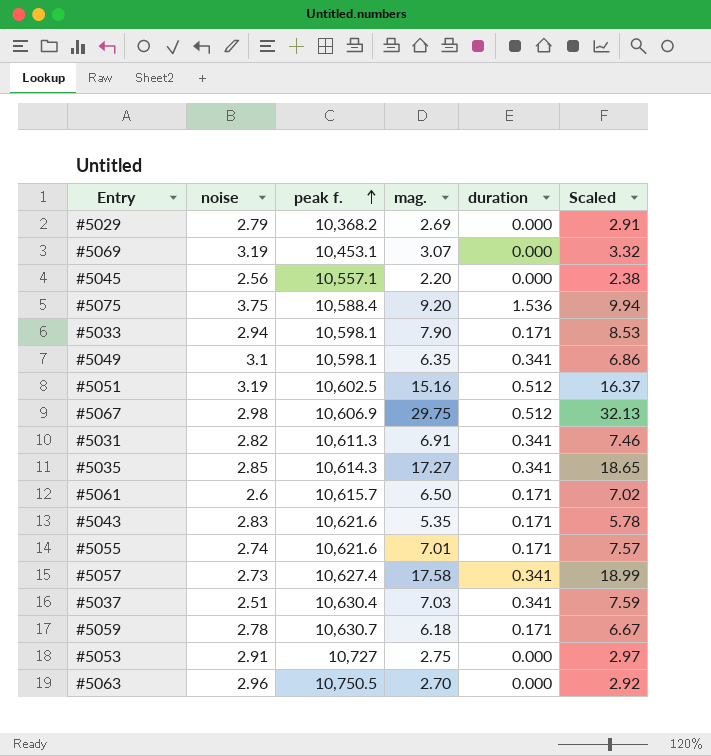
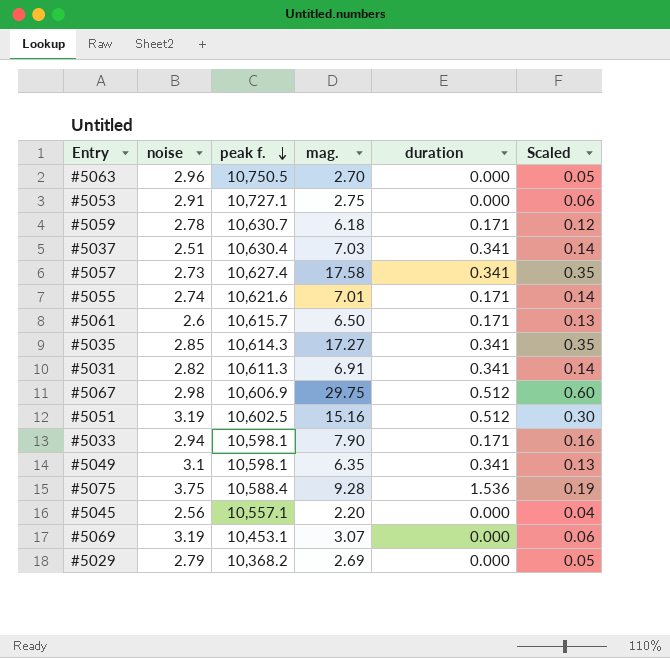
row order: peak f. ascending -> peak f. descending
column Scaled | formula: [mag.] * 1.08 -> [mag.] * 0.02
row #5043: 2.83 | 10,621.6 | 5.35 | 0.171 | 5.78 -> none
#5053 | peak f.: 10,727 -> 10,727.1
#5075 | mag.: 9.20 -> 9.28

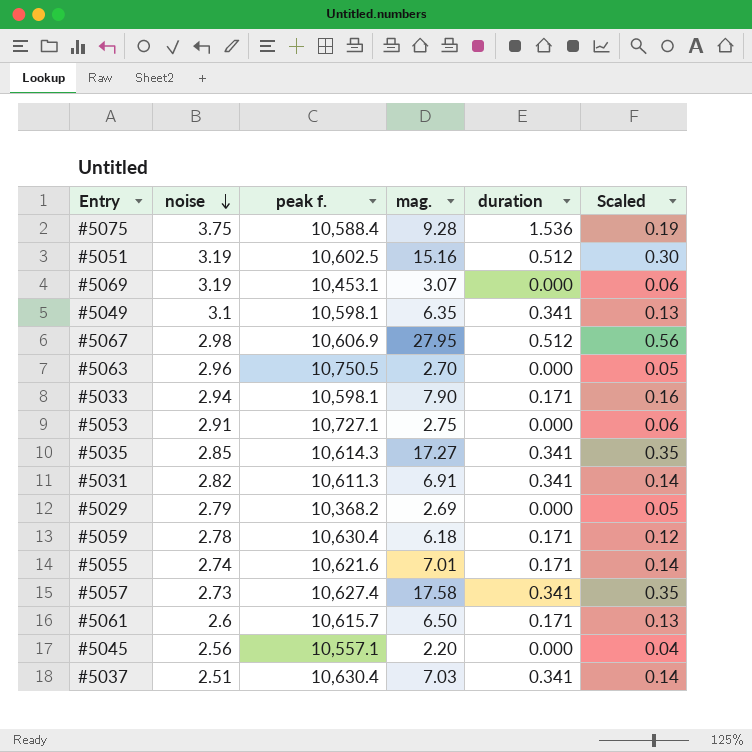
row order: peak f. descending -> noise descending
#5067 | mag.: 29.75 -> 27.95
#5067 | Scaled: 0.60 -> 0.56
#5059 | peak f.: 10,630.7 -> 10,630.4

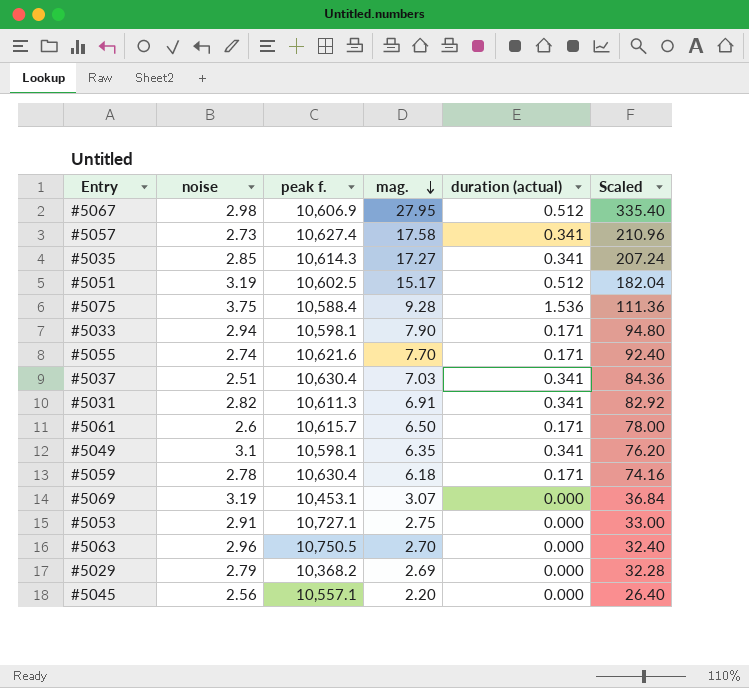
row order: noise descending -> mag. descending
column name: duration -> duration (actual)
column Scaled | formula: [mag.] * 0.02 -> [mag.] * 12
#5051 | mag.: 15.16 -> 15.17
#5055 | mag.: 7.01 -> 7.70

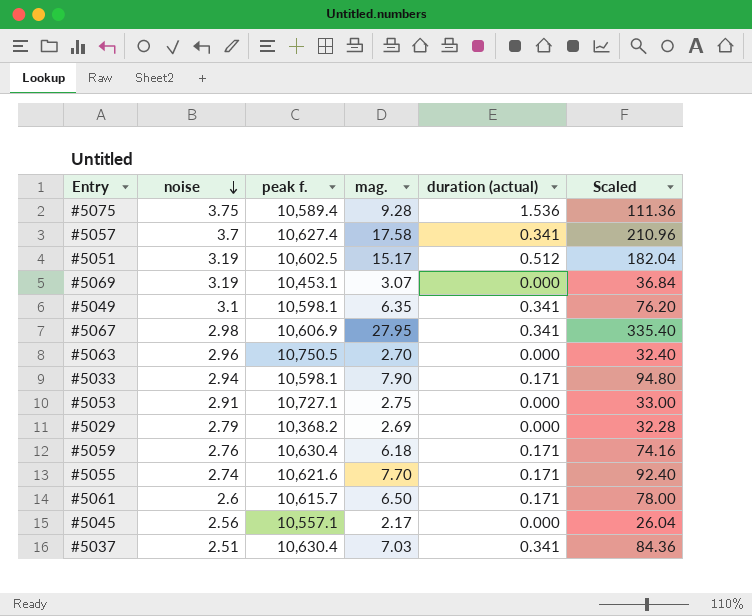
row order: mag. descending -> noise descending
row #5035: 2.85 | 10,614.3 | 17.27 | 0.341 | 207.24 -> none
row #5031: 2.82 | 10,611.3 | 6.91 | 0.341 | 82.92 -> none
#5075 | peak f.: 10,588.4 -> 10,589.4
#5057 | noise: 2.73 -> 3.7
#5067 | duration (actual): 0.512 -> 0.341
#5059 | noise: 2.78 -> 2.76
#5045 | mag.: 2.20 -> 2.17
#5045 | Scaled: 26.40 -> 26.04

